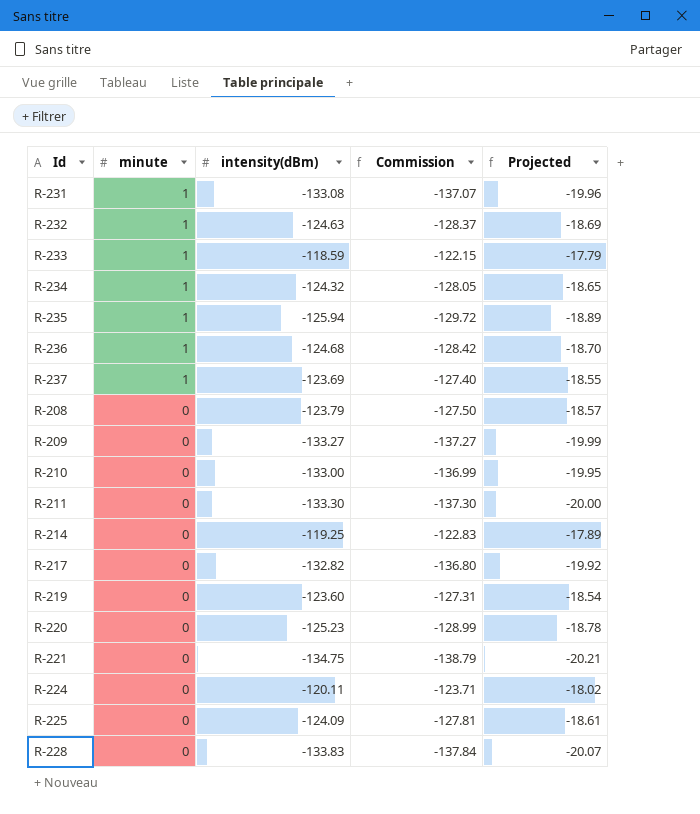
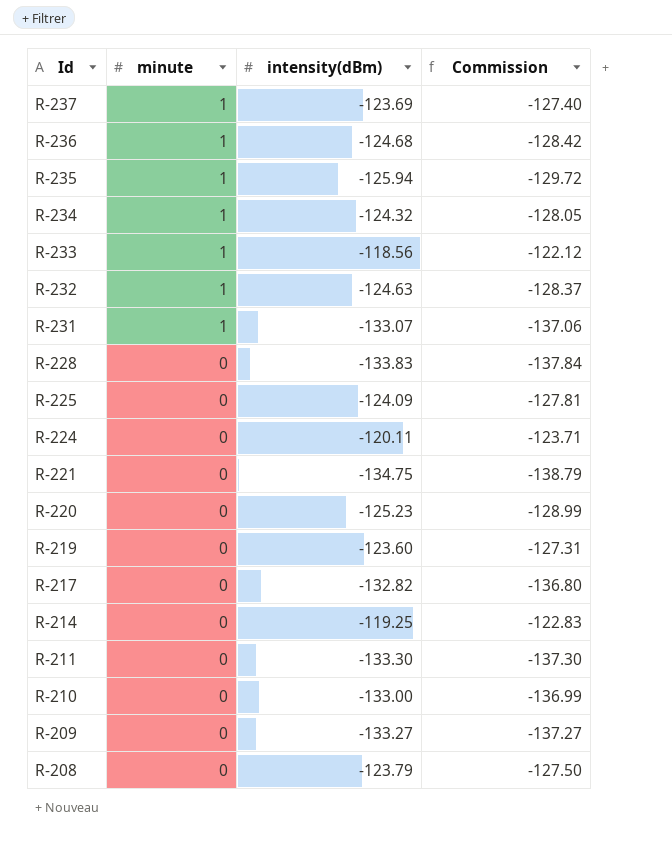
row order: minute descending -> Id descending
column Projected | formula: [intensity(dBm)] * 0.15 -> none
R-233 | intensity(dBm): -118.59 -> -118.56
R-233 | Commission: -122.15 -> -122.12
R-231 | intensity(dBm): -133.08 -> -133.07
R-231 | Commission: -137.07 -> -137.06

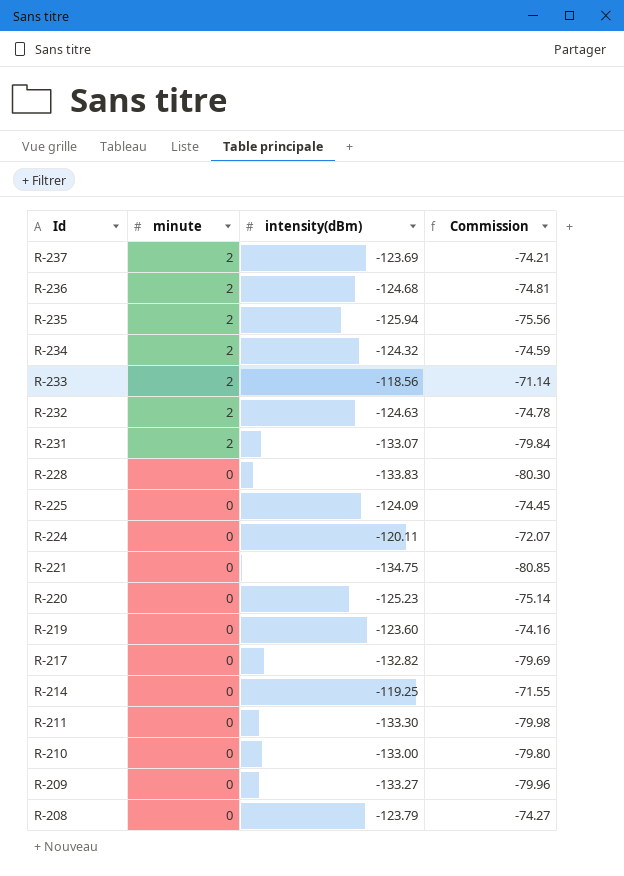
column Commission | formula: [intensity(dBm)] * 1.03 -> [intensity(dBm)] * 0.6
R-237 | minute: 1 -> 2
R-236 | minute: 1 -> 2
R-235 | minute: 1 -> 2
R-234 | minute: 1 -> 2
R-233 | minute: 1 -> 2
R-232 | minute: 1 -> 2
R-231 | minute: 1 -> 2

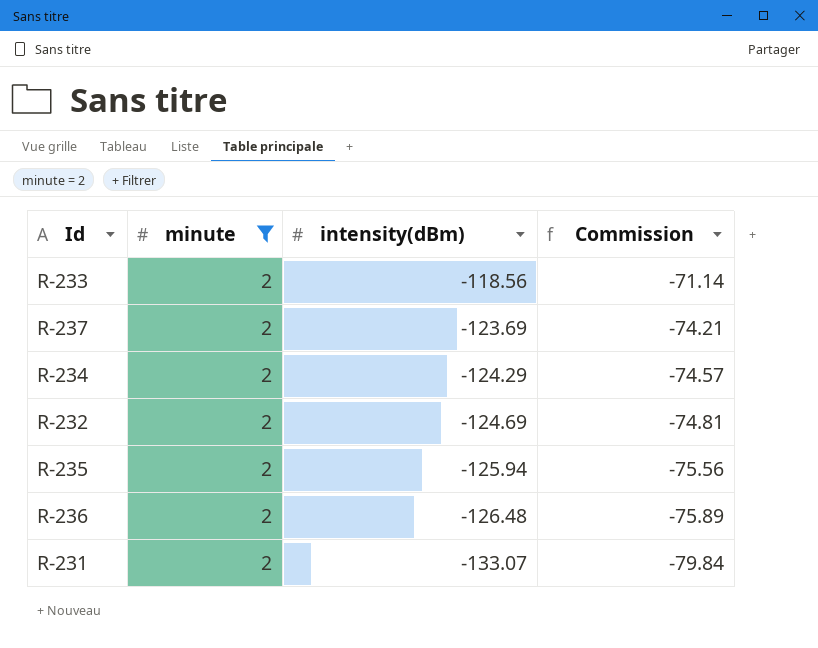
filter: none -> minute = 2
row order: Id descending -> intensity(dBm) descending
R-234 | intensity(dBm): -124.32 -> -124.29
R-234 | Commission: -74.59 -> -74.57
R-232 | intensity(dBm): -124.63 -> -124.69
R-232 | Commission: -74.78 -> -74.81
R-236 | intensity(dBm): -124.68 -> -126.48
R-236 | Commission: -74.81 -> -75.89

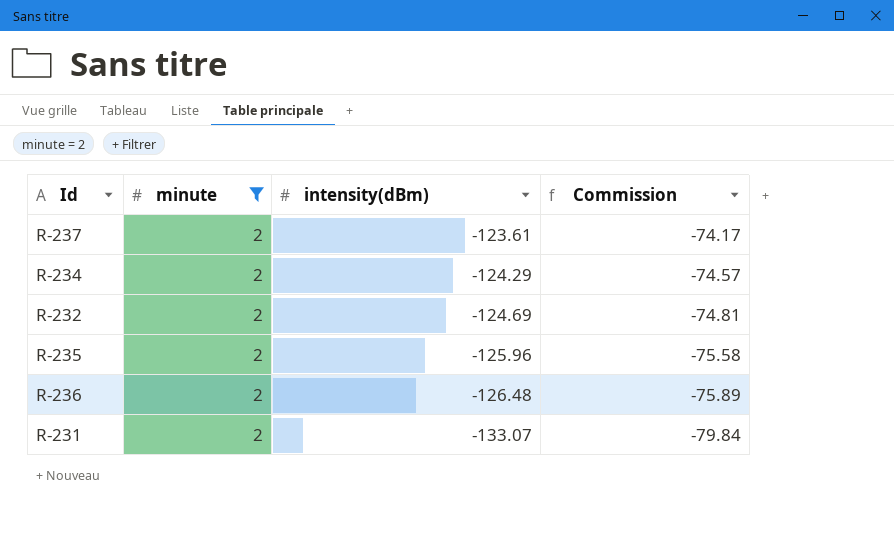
row R-233: 2 | -118.56 | -71.14 -> none
R-237 | intensity(dBm): -123.69 -> -123.61
R-237 | Commission: -74.21 -> -74.17
R-235 | intensity(dBm): -125.94 -> -125.96
R-235 | Commission: -75.56 -> -75.58

